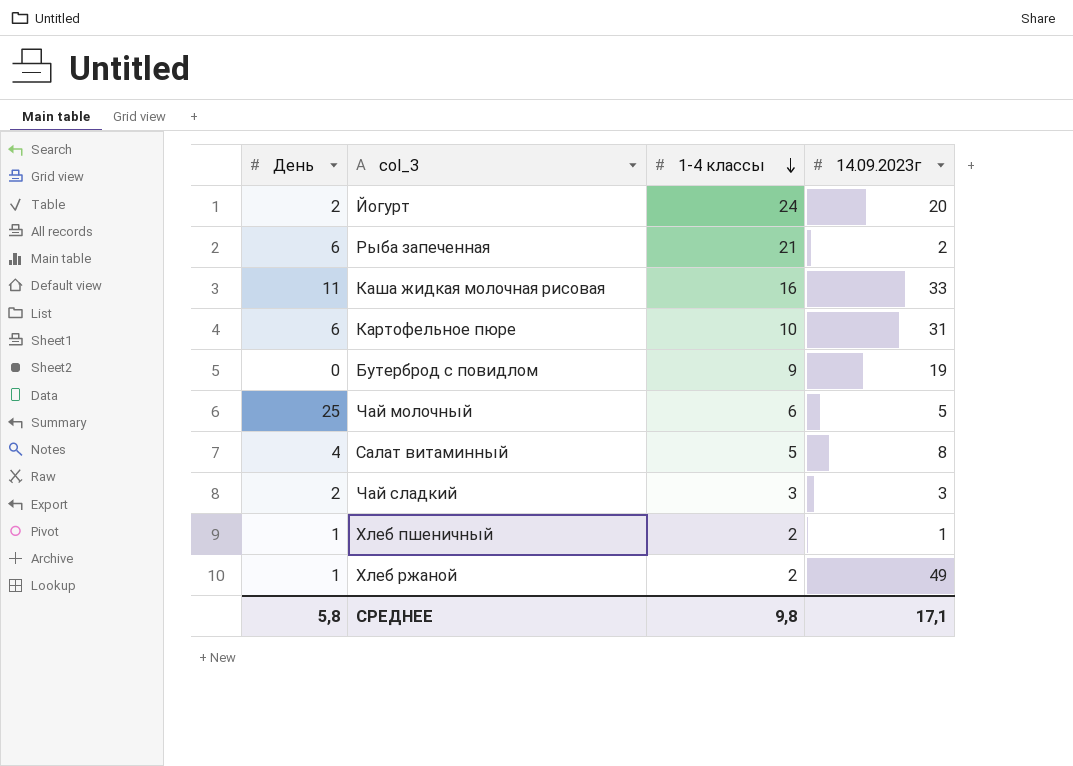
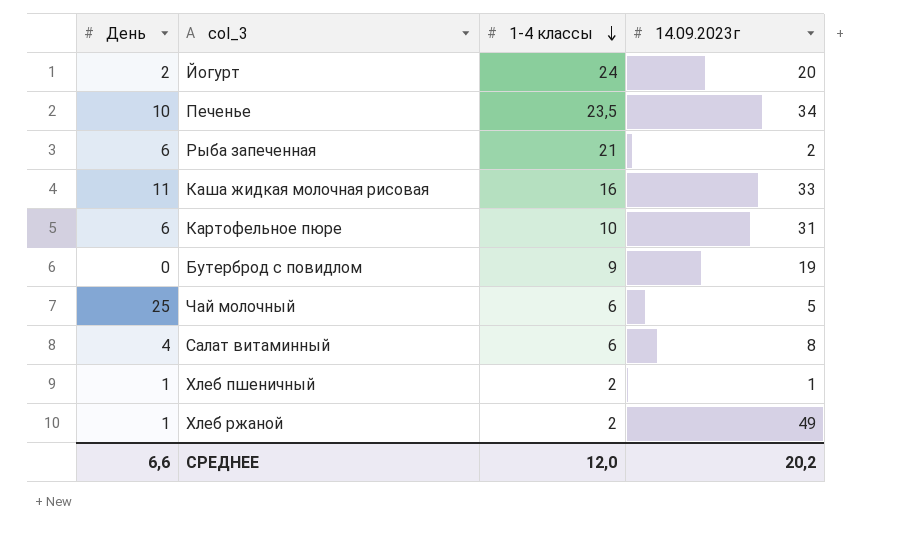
row Чай сладкий: 2 | 3 | 3 -> none
row Печенье: none -> 10 | 23,5 | 34
Салат витаминный | 1-4 классы: 5 -> 6
СРЕДНЕЕ | День: 5,8 -> 6,6
СРЕДНЕЕ | 1-4 классы: 9,8 -> 12,0
СРЕДНЕЕ | 14.09.2023г: 17,1 -> 20,2

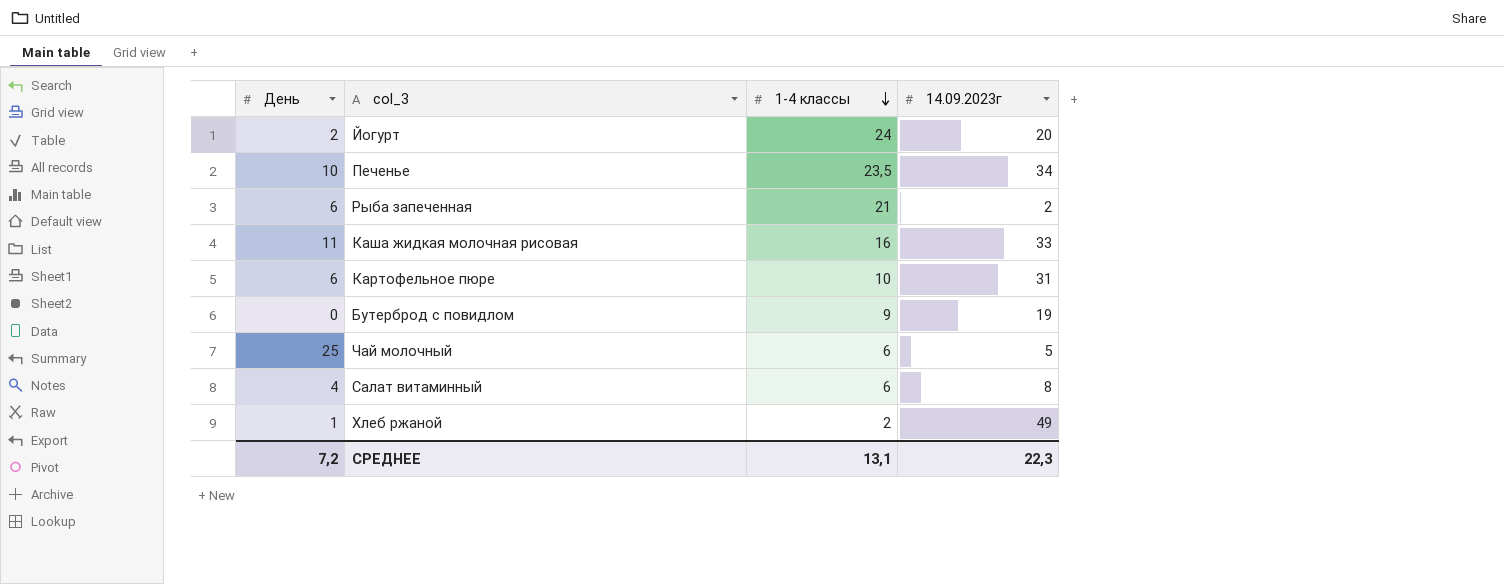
row Хлеб пшеничный: 1 | 2 | 1 -> none
СРЕДНЕЕ | День: 6,6 -> 7,2
СРЕДНЕЕ | 1-4 классы: 12,0 -> 13,1
СРЕДНЕЕ | 14.09.2023г: 20,2 -> 22,3

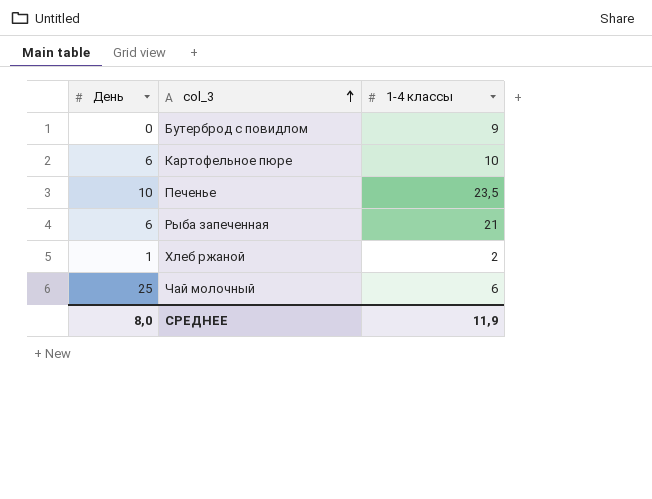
row order: 1-4 классы descending -> col_3 ascending
column 14.09.2023г | position: 4 -> none
row Йогурт: 2 | 24 | 20 -> none
row Каша жидкая молочная рисовая: 11 | 16 | 33 -> none
row Салат витаминный: 4 | 6 | 8 -> none
СРЕДНЕЕ | День: 7,2 -> 8,0
СРЕДНЕЕ | 1-4 классы: 13,1 -> 11,9

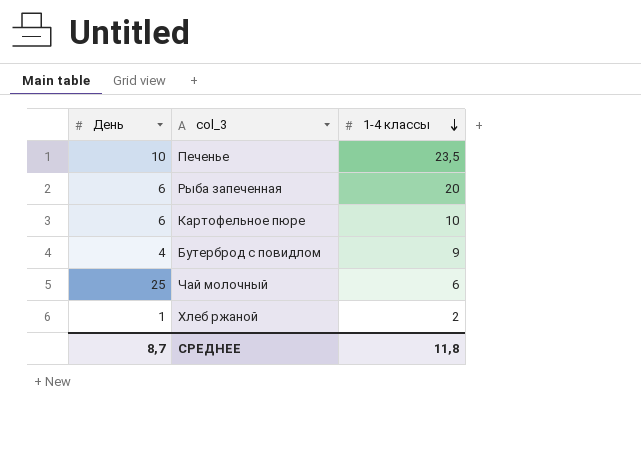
row order: col_3 ascending -> 1-4 классы descending
Рыба запеченная | 1-4 классы: 21 -> 20
Бутерброд с повидлом | День: 0 -> 4
СРЕДНЕЕ | День: 8,0 -> 8,7
СРЕДНЕЕ | 1-4 классы: 11,9 -> 11,8

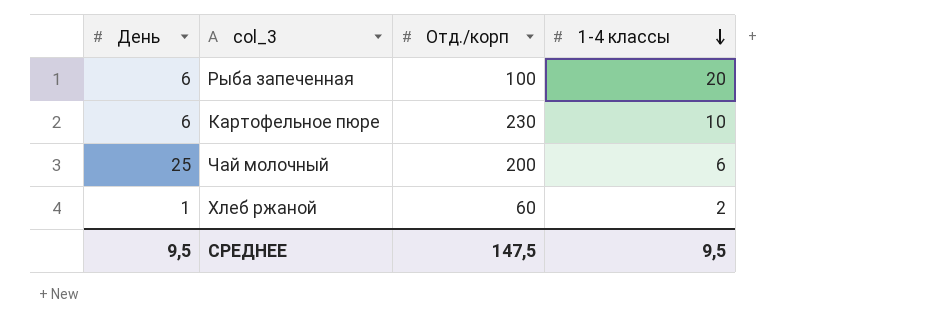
column Отд./корп | position: none -> 3
row Печенье: 10 | 23,5 -> none
row Бутерброд с повидлом: 4 | 9 -> none
СРЕДНЕЕ | День: 8,7 -> 9,5
СРЕДНЕЕ | 1-4 классы: 11,8 -> 9,5

